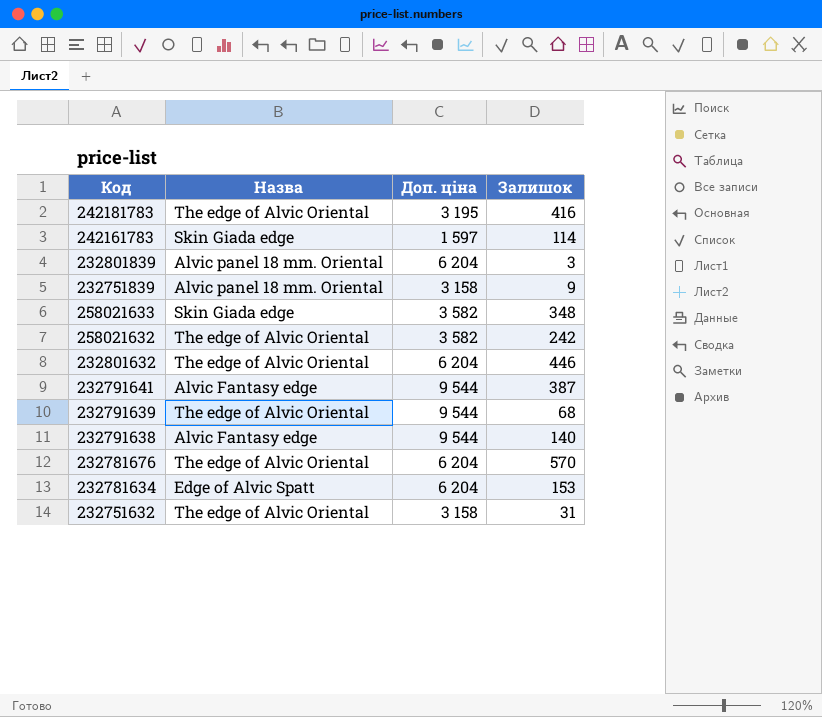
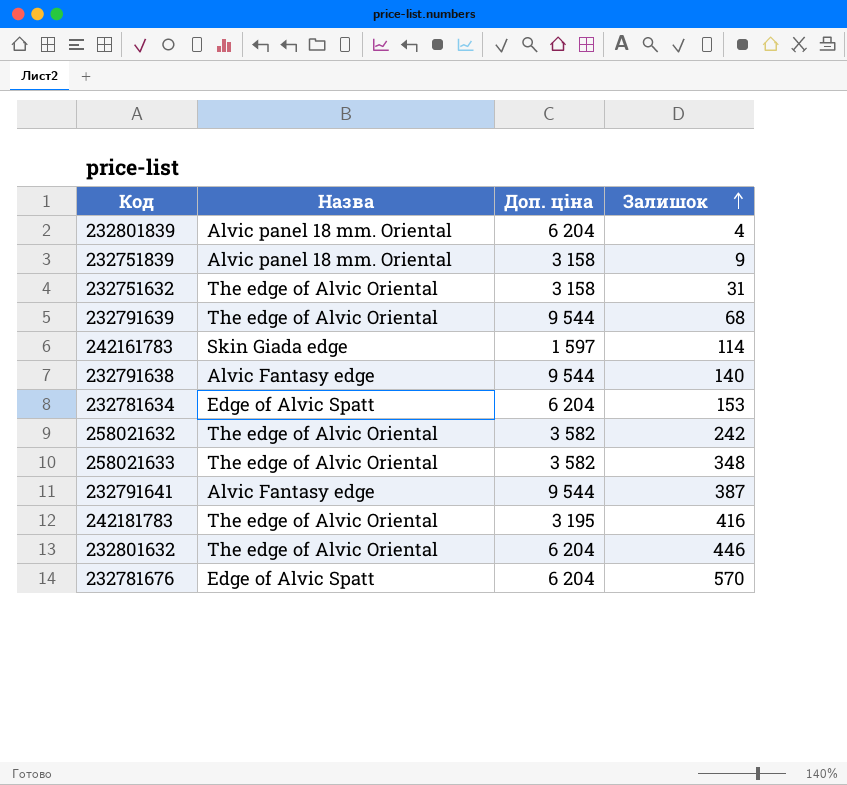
row order: none -> Залишок ascending
232801839 | Залишок: 3 -> 4
258021633 | Назва: Skin Giada edge -> The edge of Alvic Oriental
232781676 | Назва: The edge of Alvic Oriental -> Edge of Alvic Spatt

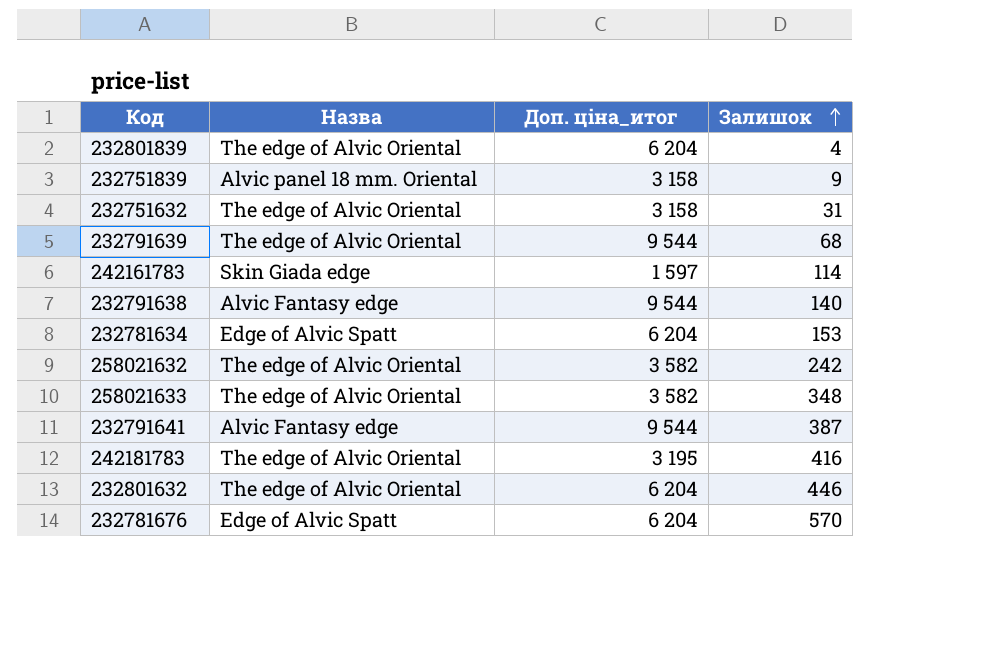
column name: Доп. ціна -> Доп. ціна_итог
232801839 | Назва: Alvic panel 18 mm. Oriental -> The edge of Alvic Oriental

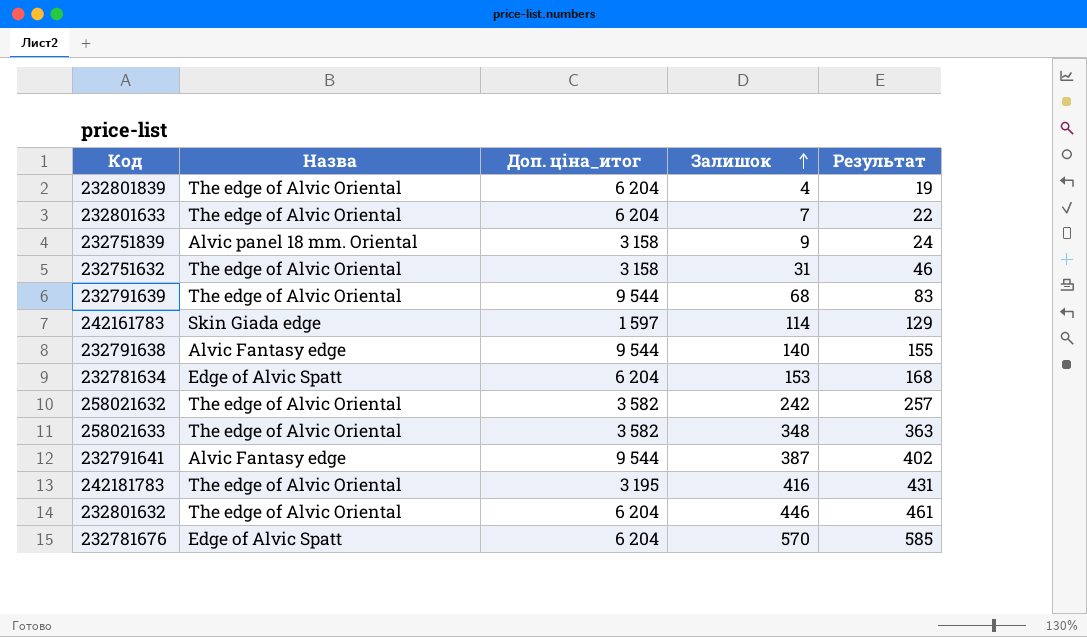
column Результат | formula: none -> [Залишок] + 15
row 232801633: none -> The edge of Alvic Oriental | 6 204 | 7 | 22

